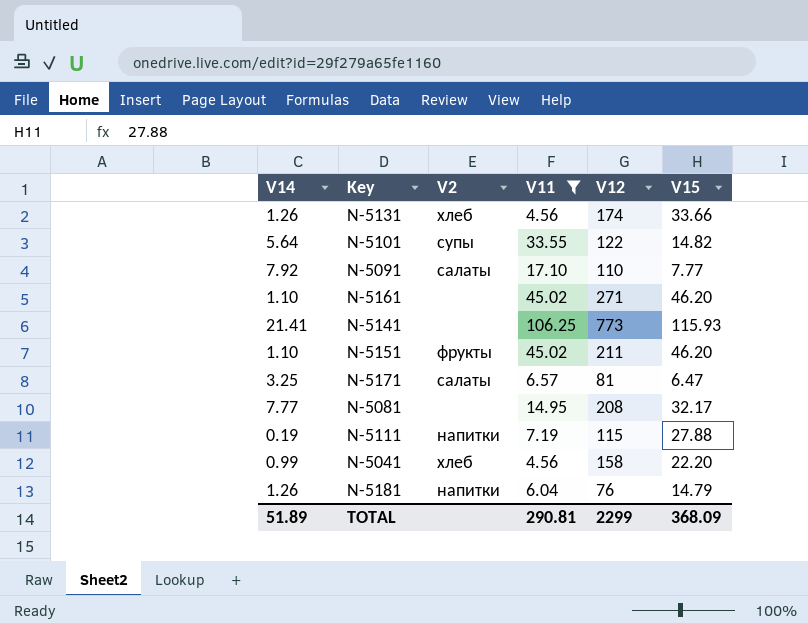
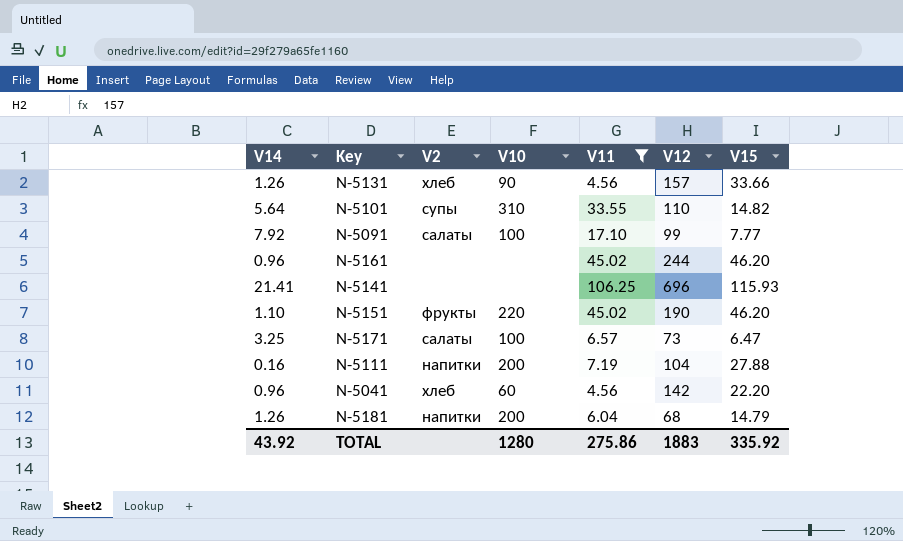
column V10 | position: none -> 4
row N-5081: 7.77 | none | 14.95 | 208 | 32.17 -> none
N-5131 | V12: 174 -> 157
N-5101 | V12: 122 -> 110
N-5091 | V12: 110 -> 99
N-5161 | V14: 1.10 -> 0.96
N-5161 | V12: 271 -> 244
N-5141 | V12: 773 -> 696
N-5151 | V12: 211 -> 190
N-5171 | V12: 81 -> 73
N-5111 | V14: 0.19 -> 0.16
N-5111 | V12: 115 -> 104
N-5041 | V14: 0.99 -> 0.96
N-5041 | V12: 158 -> 142
N-5181 | V12: 76 -> 68
TOTAL | V14: 51.89 -> 43.92
TOTAL | V11: 290.81 -> 275.86
TOTAL | V12: 2299 -> 1883
TOTAL | V15: 368.09 -> 335.92

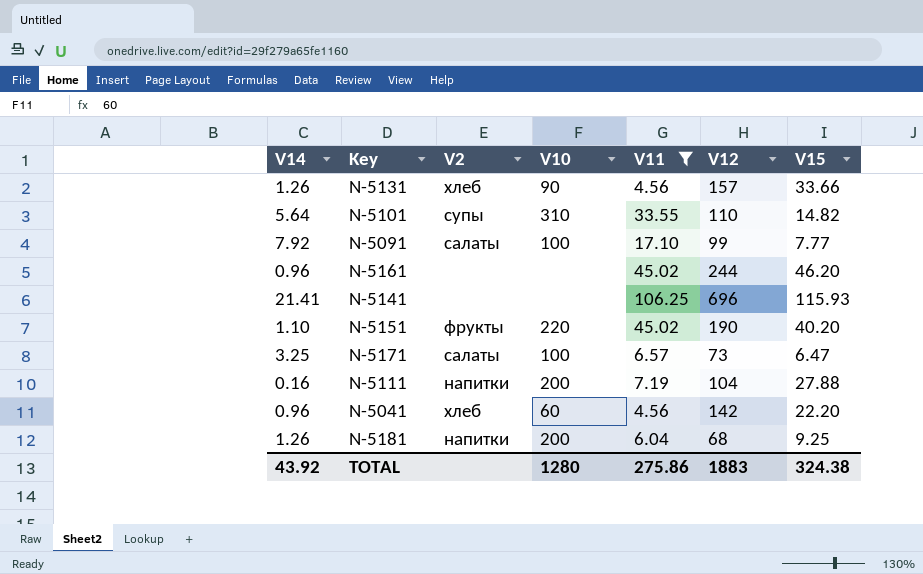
N-5151 | V15: 46.20 -> 40.20
N-5181 | V15: 14.79 -> 9.25
TOTAL | V15: 335.92 -> 324.38

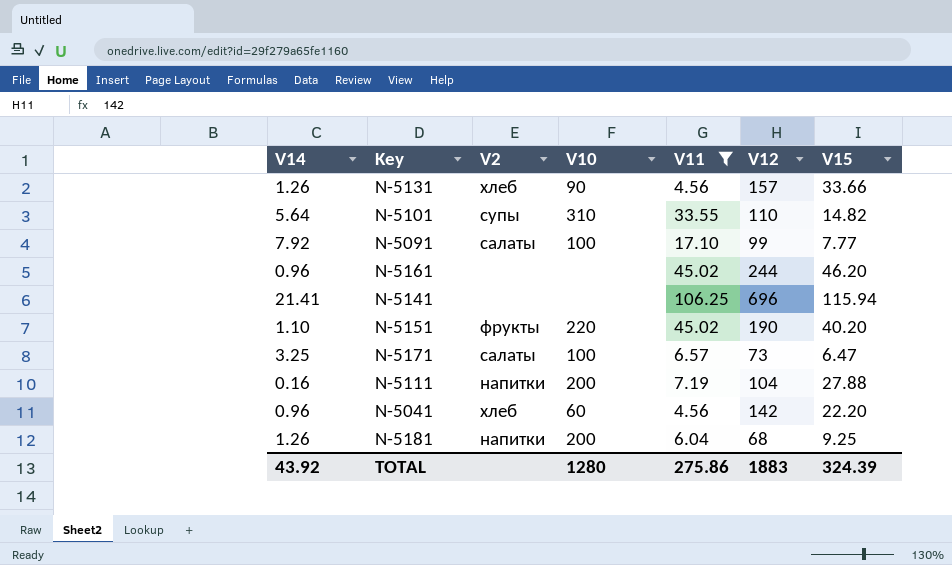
N-5141 | V15: 115.93 -> 115.94
TOTAL | V15: 324.38 -> 324.39

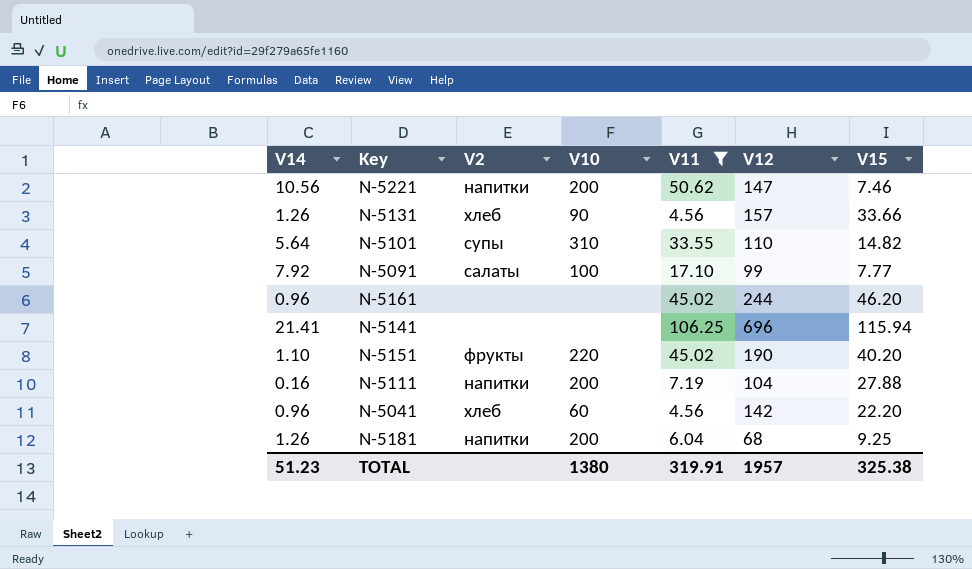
row N-5171: 3.25 | салаты | 100 | 6.57 | 73 | 6.47 -> none
row N-5221: none -> 10.56 | напитки | 200 | 50.62 | 147 | 7.46
TOTAL | V14: 43.92 -> 51.23
TOTAL | V10: 1280 -> 1380
TOTAL | V11: 275.86 -> 319.91
TOTAL | V12: 1883 -> 1957
TOTAL | V15: 324.39 -> 325.38

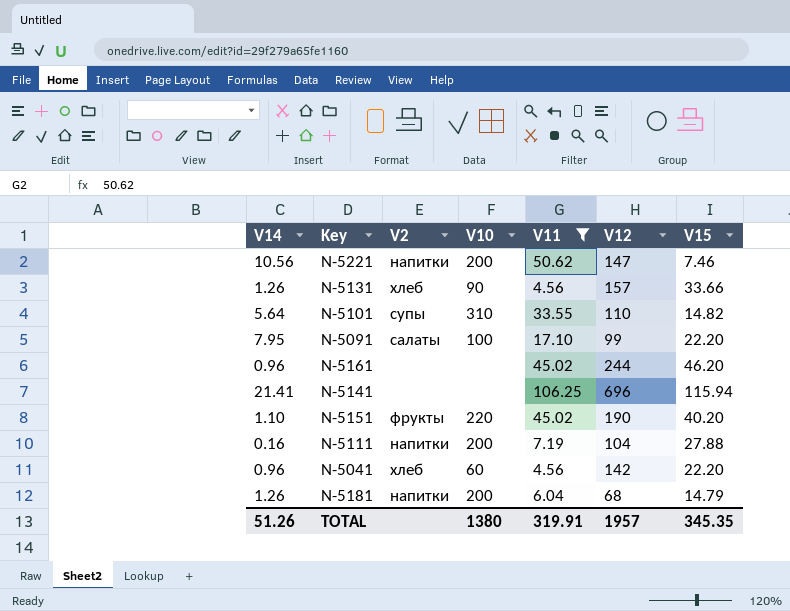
N-5091 | V14: 7.92 -> 7.95
N-5091 | V15: 7.77 -> 22.20
N-5181 | V15: 9.25 -> 14.79
TOTAL | V14: 51.23 -> 51.26
TOTAL | V15: 325.38 -> 345.35

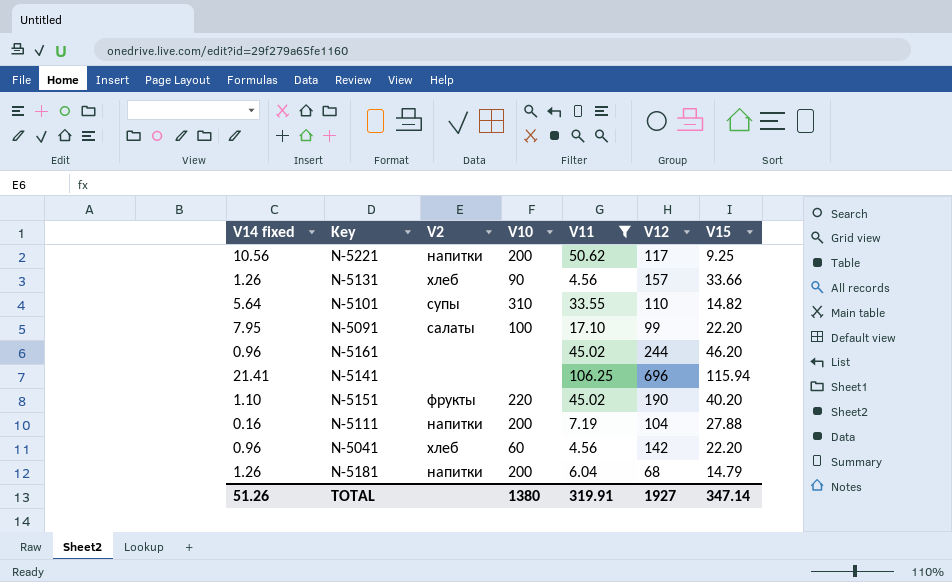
column name: V14 -> V14 fixed
N-5221 | V12: 147 -> 117
N-5221 | V15: 7.46 -> 9.25
TOTAL | V12: 1957 -> 1927
TOTAL | V15: 345.35 -> 347.14

